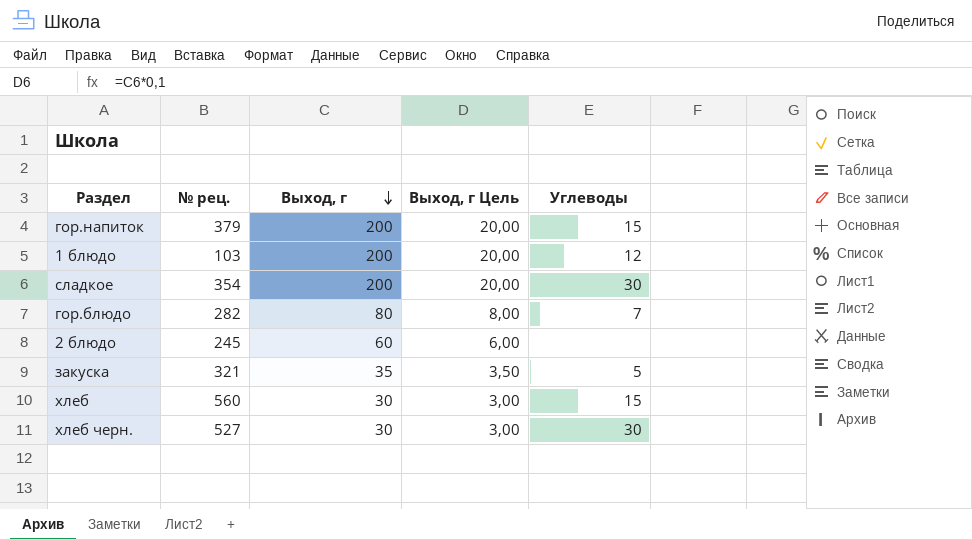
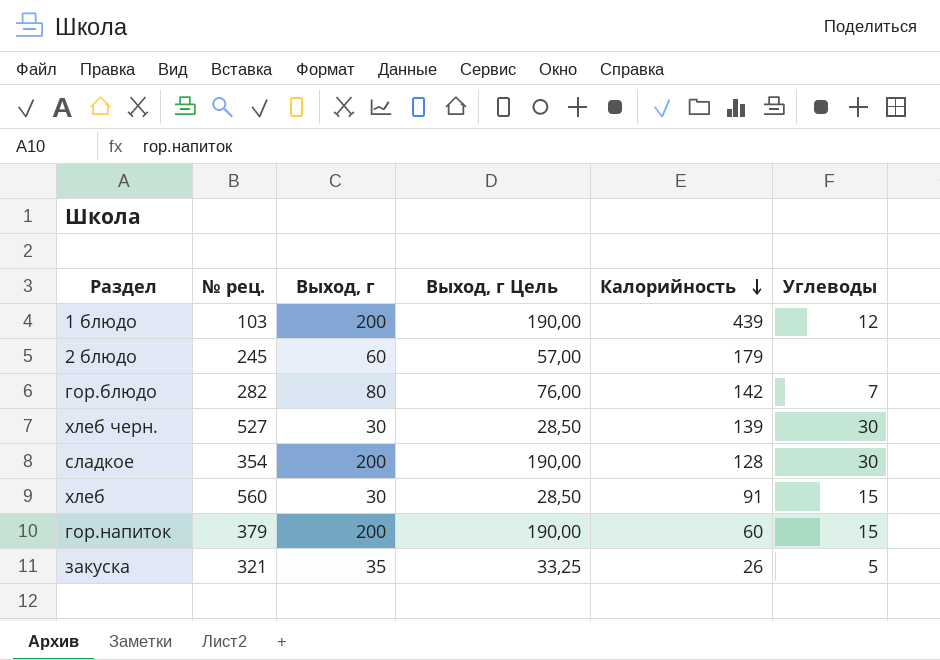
row order: Выход, г descending -> Калорийность descending
column Выход, г Цель | formula: [Выход, г] * 0,1 -> [Выход, г] * 0,95
column Калорийность | position: none -> 5

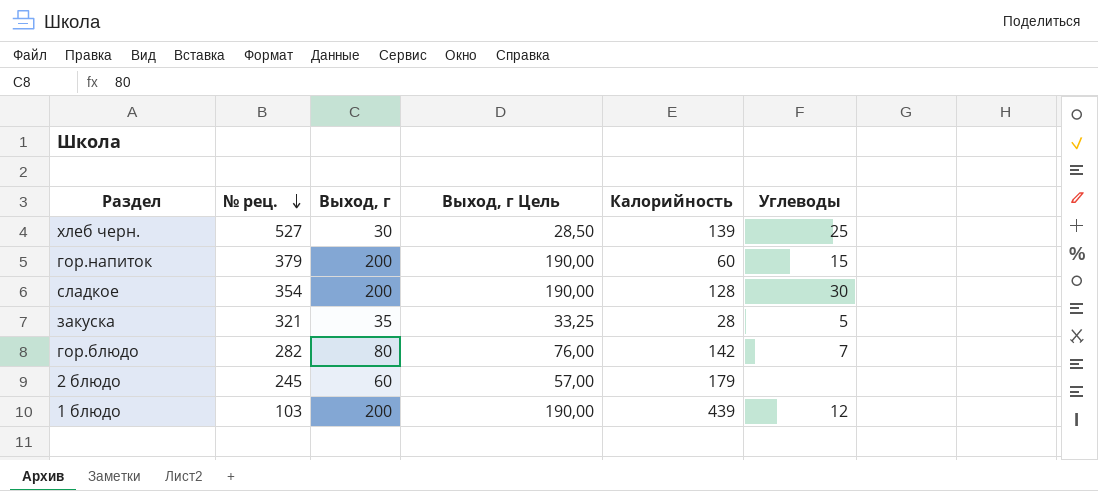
row order: Калорийность descending -> № рец. descending
row хлеб: 560 | 30 | 28,50 | 91 | 15 -> none
хлеб черн. | Углеводы: 30 -> 25
закуска | Калорийность: 26 -> 28

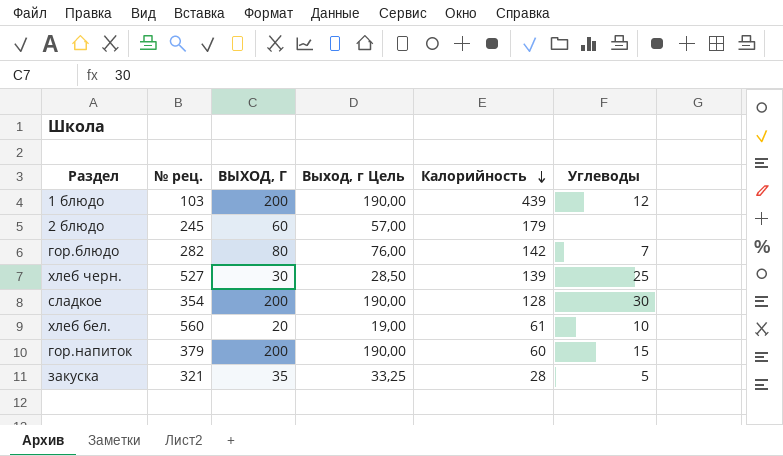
row order: № рец. descending -> Калорийность descending
column name: Выход, г -> ВЫХОД, Г
row хлеб бел.: none -> 560 | 20 | 19,00 | 61 | 10

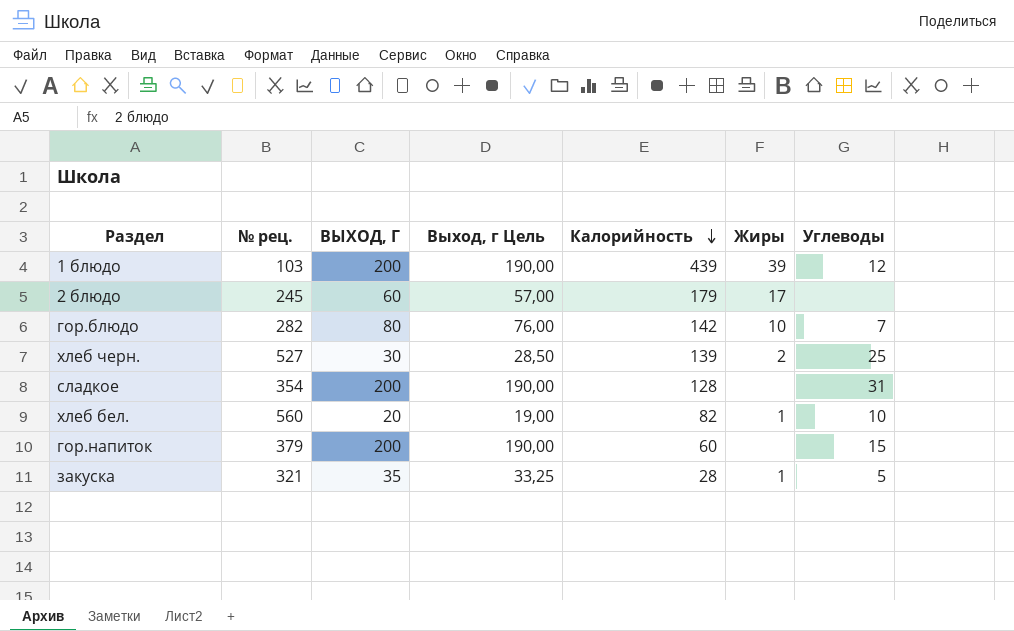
column Жиры | position: none -> 6
сладкое | Углеводы: 30 -> 31
хлеб бел. | Калорийность: 61 -> 82

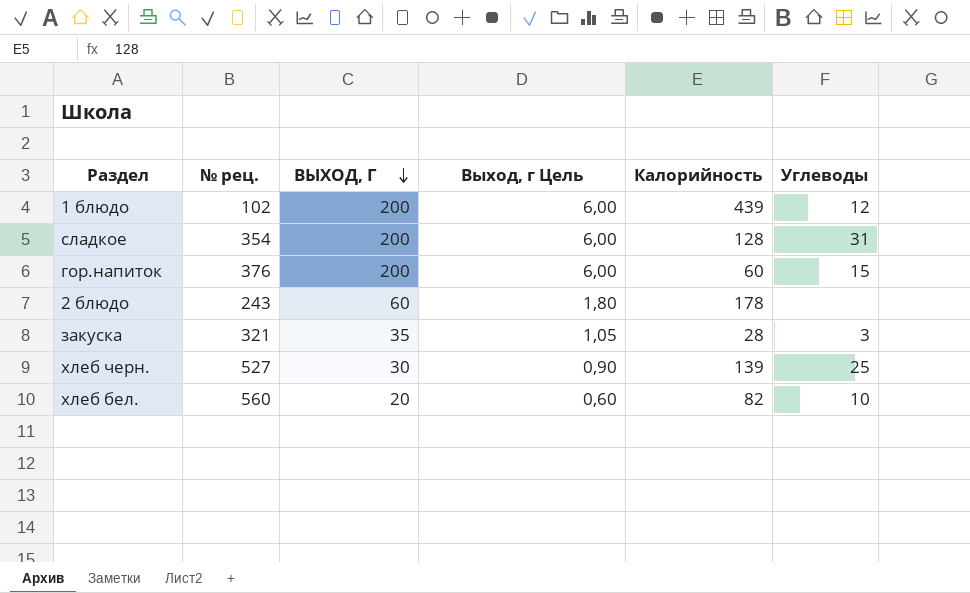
row order: Калорийность descending -> ВЫХОД, Г descending
column Жиры | position: 6 -> none
column Выход, г Цель | formula: [ВЫХОД, Г] * 0,95 -> [ВЫХОД, Г] * 0,03
row гор.блюдо: 282 | 80 | 76,00 | 142 | 10 | 7 -> none
1 блюдо | № рец.: 103 -> 102
гор.напиток | № рец.: 379 -> 376
2 блюдо | № рец.: 245 -> 243
2 блюдо | Калорийность: 179 -> 178
закуска | Углеводы: 5 -> 3

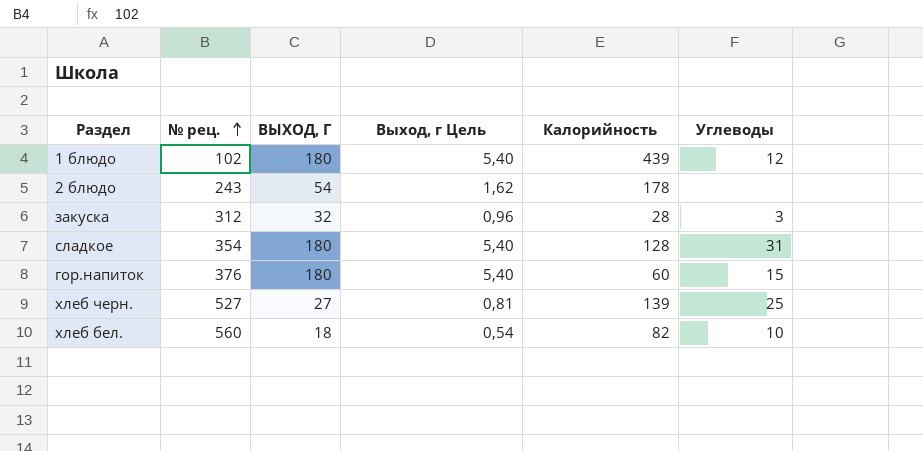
row order: ВЫХОД, Г descending -> № рец. ascending
1 блюдо | ВЫХОД, Г: 200 -> 180
1 блюдо | Выход, г Цель: 6,00 -> 5,40
2 блюдо | ВЫХОД, Г: 60 -> 54
2 блюдо | Выход, г Цель: 1,80 -> 1,62
закуска | № рец.: 321 -> 312
закуска | ВЫХОД, Г: 35 -> 32
закуска | Выход, г Цель: 1,05 -> 0,96
сладкое | ВЫХОД, Г: 200 -> 180
сладкое | Выход, г Цель: 6,00 -> 5,40
гор.напиток | ВЫХОД, Г: 200 -> 180
гор.напиток | Выход, г Цель: 6,00 -> 5,40
хлеб черн. | ВЫХОД, Г: 30 -> 27
хлеб черн. | Выход, г Цель: 0,90 -> 0,81
хлеб бел. | ВЫХОД, Г: 20 -> 18
хлеб бел. | Выход, г Цель: 0,60 -> 0,54

